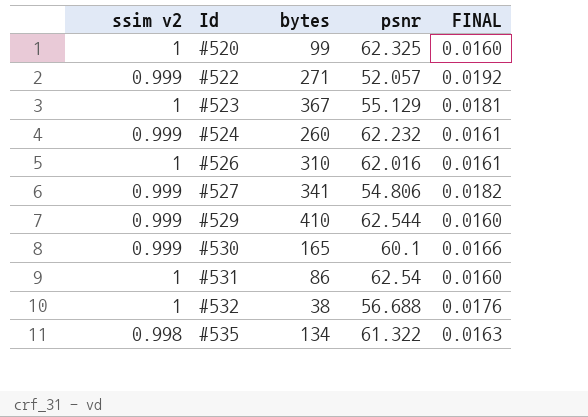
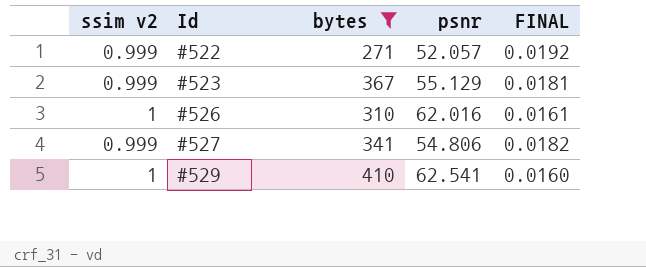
filter: none -> bytes >= 271
#523 | ssim v2: 1 -> 0.999
#529 | ssim v2: 0.999 -> 1
#529 | psnr: 62.544 -> 62.541

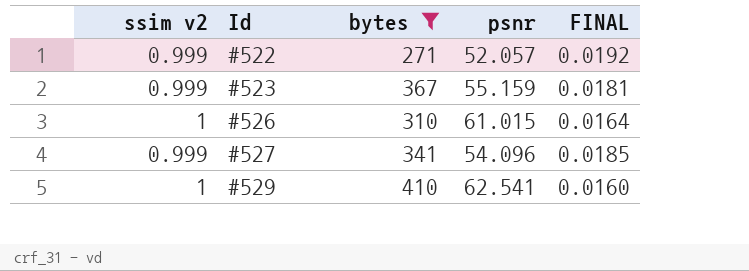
#523 | psnr: 55.129 -> 55.159
#526 | psnr: 62.016 -> 61.015
#526 | FINAL: 0.0161 -> 0.0164
#527 | psnr: 54.806 -> 54.096
#527 | FINAL: 0.0182 -> 0.0185

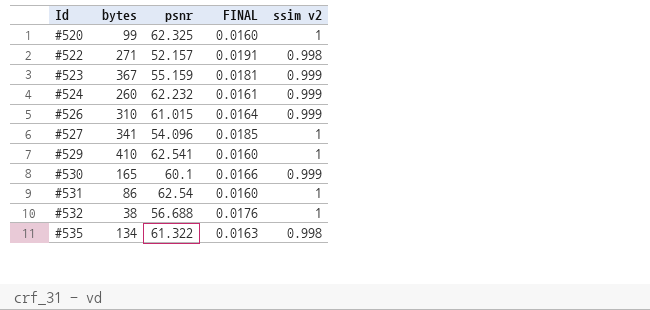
filter: bytes >= 271 -> none
column ssim v2 | position: 1 -> 5
#522 | psnr: 52.057 -> 52.157
#522 | FINAL: 0.0192 -> 0.0191
#522 | ssim v2: 0.999 -> 0.998
#526 | ssim v2: 1 -> 0.999
#527 | ssim v2: 0.999 -> 1

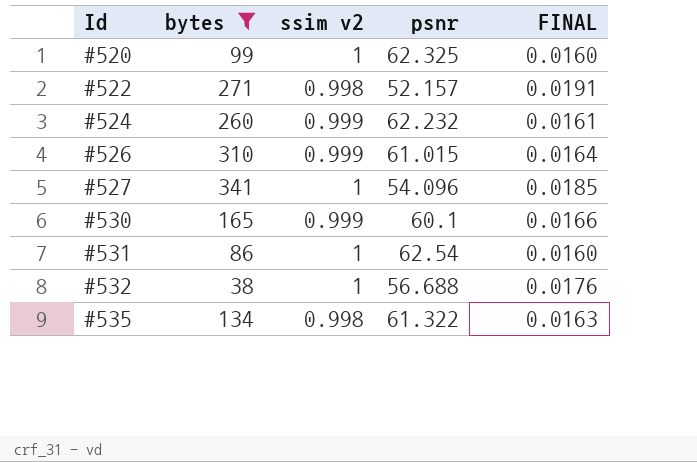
filter: none -> bytes <= 341
column ssim v2 | position: 5 -> 3

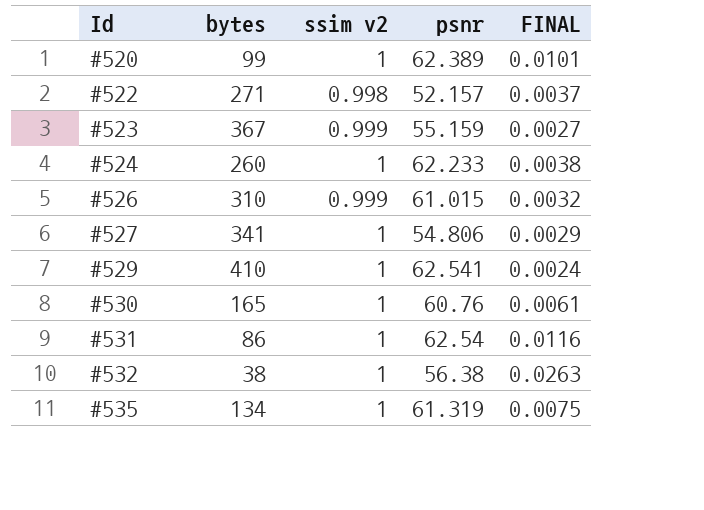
filter: bytes <= 341 -> none
column FINAL | formula: [ssim v2] / [psnr] -> [ssim v2] / [bytes]
#520 | psnr: 62.325 -> 62.389
#524 | ssim v2: 0.999 -> 1
#524 | psnr: 62.232 -> 62.233
#527 | psnr: 54.096 -> 54.806
#530 | ssim v2: 0.999 -> 1
#530 | psnr: 60.1 -> 60.76
#532 | psnr: 56.688 -> 56.38
#535 | ssim v2: 0.998 -> 1
#535 | psnr: 61.322 -> 61.319

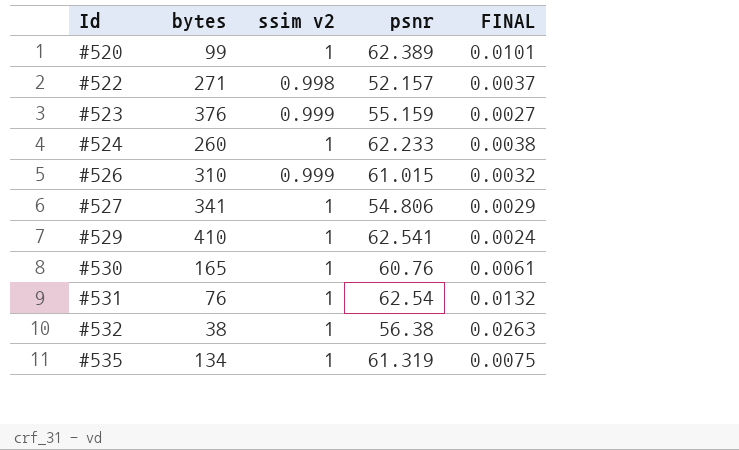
#523 | bytes: 367 -> 376
#531 | bytes: 86 -> 76
#531 | FINAL: 0.0116 -> 0.0132

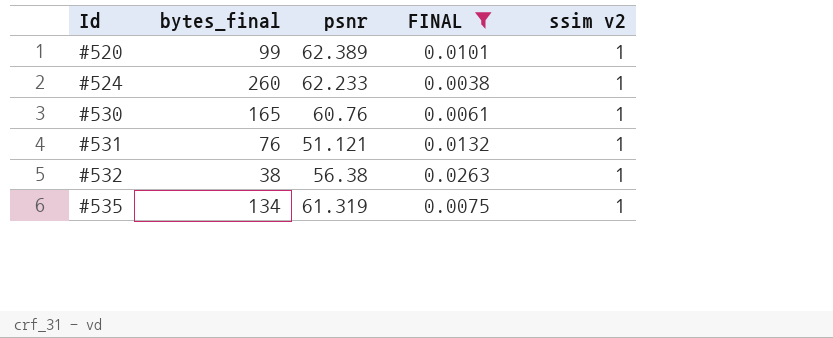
filter: none -> FINAL >= 0.0038
column name: bytes -> bytes_final
column ssim v2 | position: 3 -> 5
#531 | psnr: 62.54 -> 51.121

